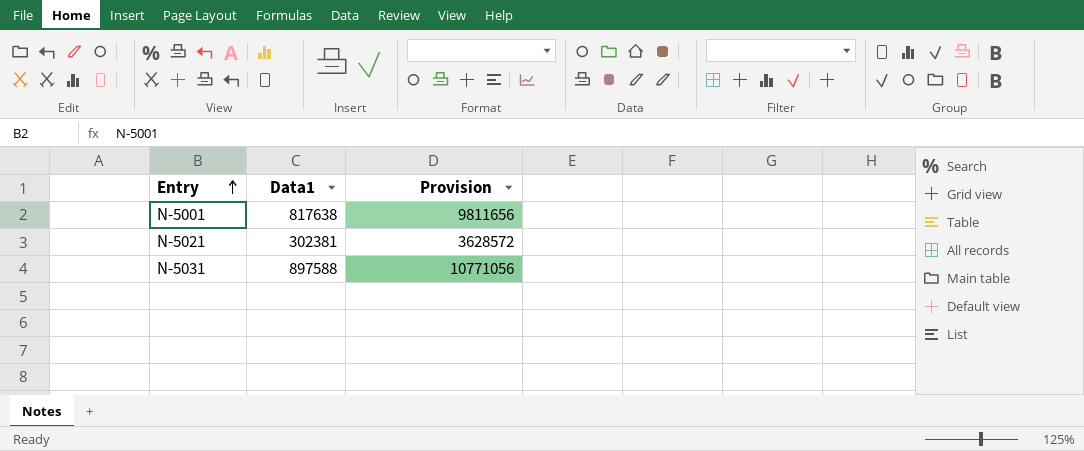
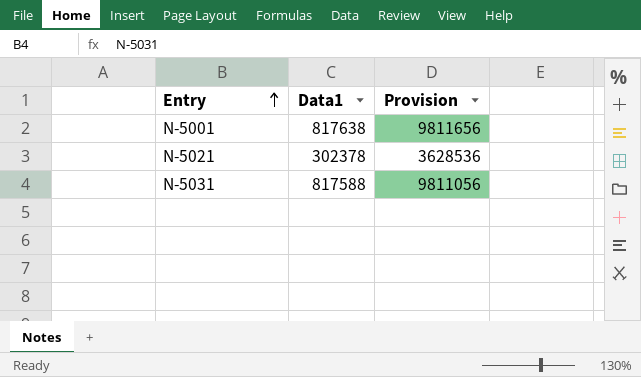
N-5021 | Data1: 302381 -> 302378
N-5021 | Provision: 3628572 -> 3628536
N-5031 | Data1: 897588 -> 817588
N-5031 | Provision: 10771056 -> 9811056

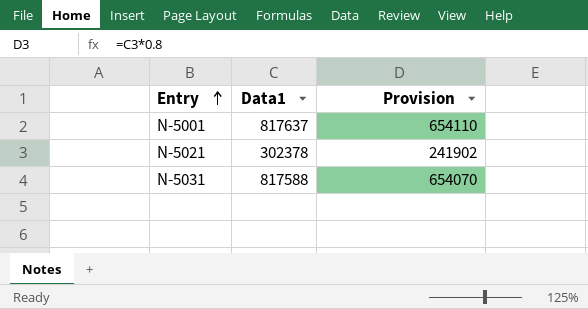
column Provision | formula: [Data1] * 12 -> [Data1] * 0.8
N-5001 | Data1: 817638 -> 817637

